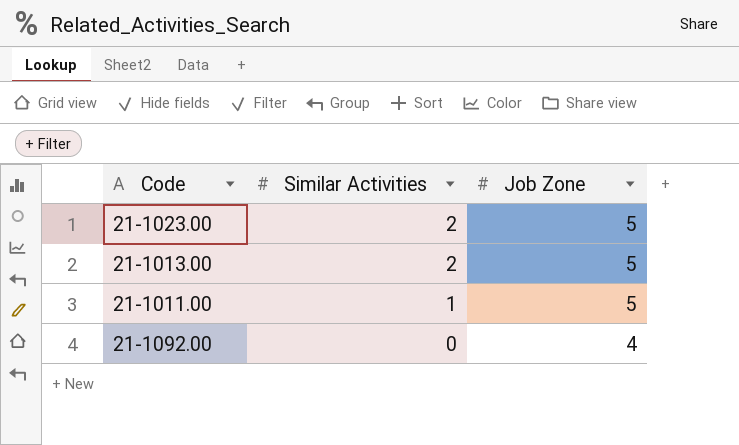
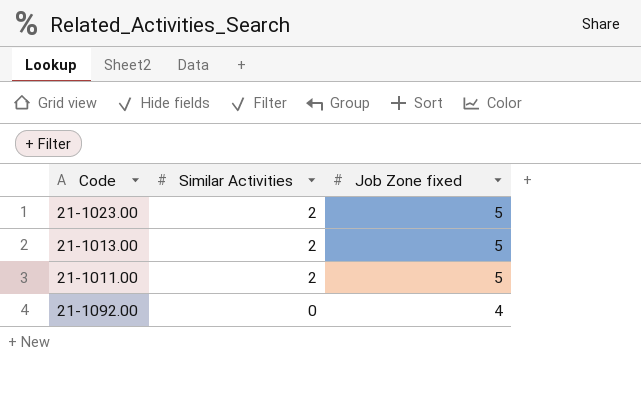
column name: Job Zone -> Job Zone fixed
21-1011.00 | Similar Activities: 1 -> 2

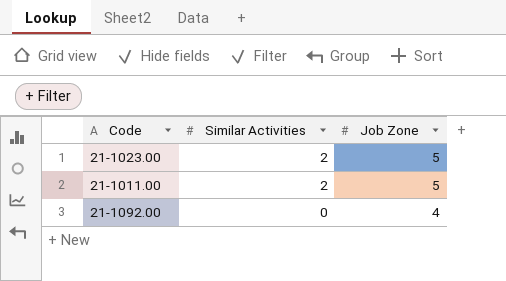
column name: Job Zone fixed -> Job Zone
row 21-1013.00: 2 | 5 -> none

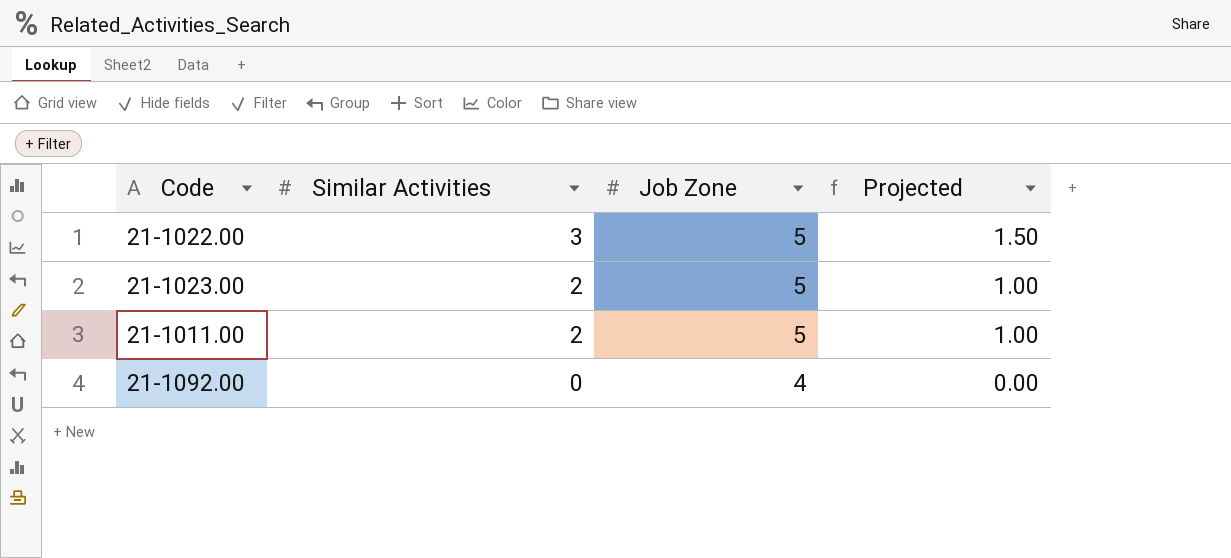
column Projected | formula: none -> [Similar Activities] * 0.5
row 21-1022.00: none -> 3 | 5 | 1.50

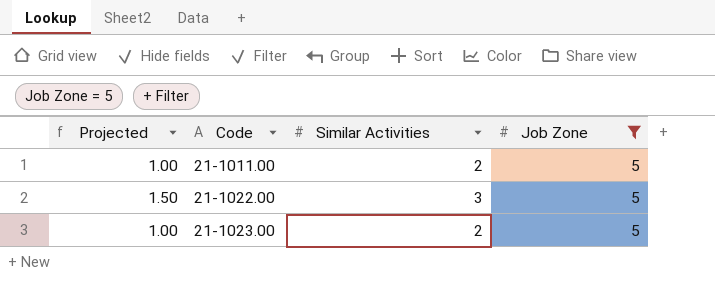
filter: none -> Job Zone = 5
row order: Similar Activities descending -> Code ascending
column Projected | position: 4 -> 1

